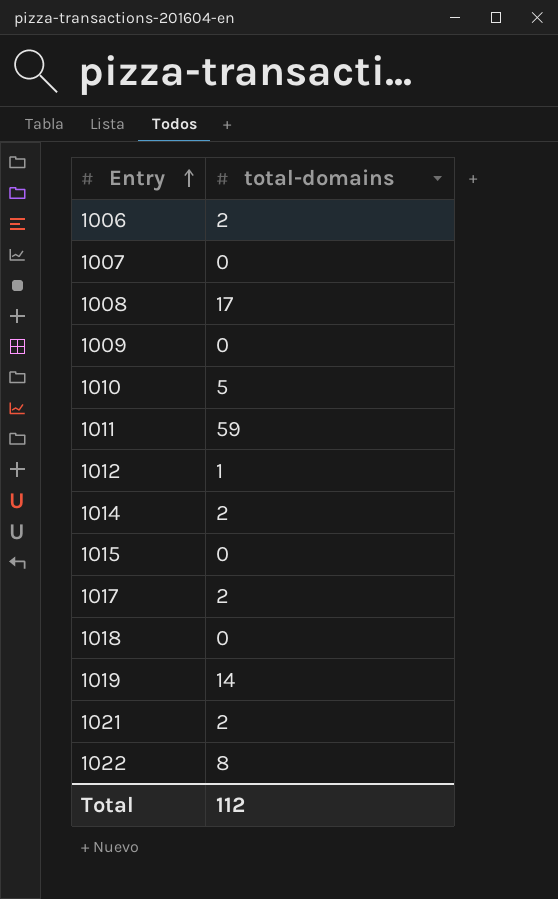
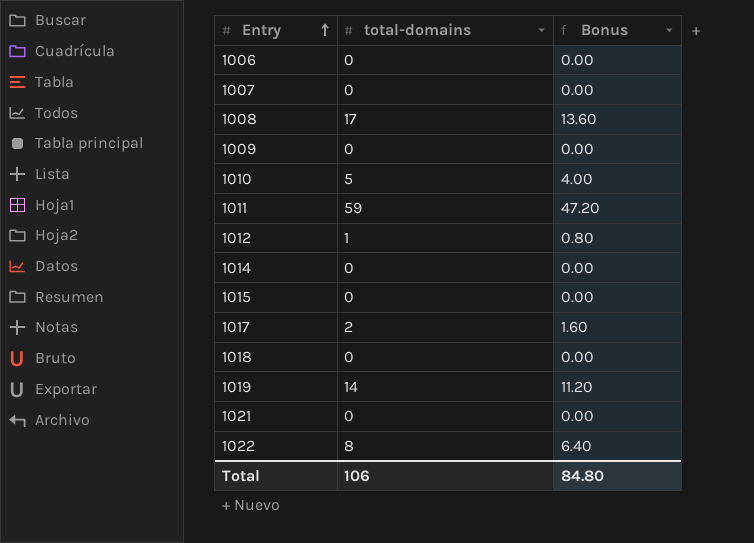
column Bonus | formula: none -> [total-domains] * 0.8
1006 | total-domains: 2 -> 0
1014 | total-domains: 2 -> 0
1021 | total-domains: 2 -> 0
Total | total-domains: 112 -> 106

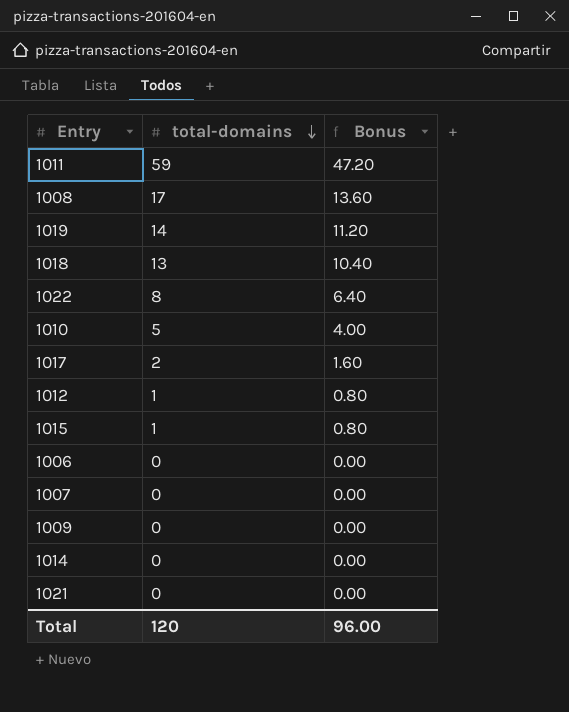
row order: Entry ascending -> total-domains descending
1018 | total-domains: 0 -> 13
1018 | Bonus: 0.00 -> 10.40
1015 | total-domains: 0 -> 1
1015 | Bonus: 0.00 -> 0.80
Total | total-domains: 106 -> 120
Total | Bonus: 84.80 -> 96.00

